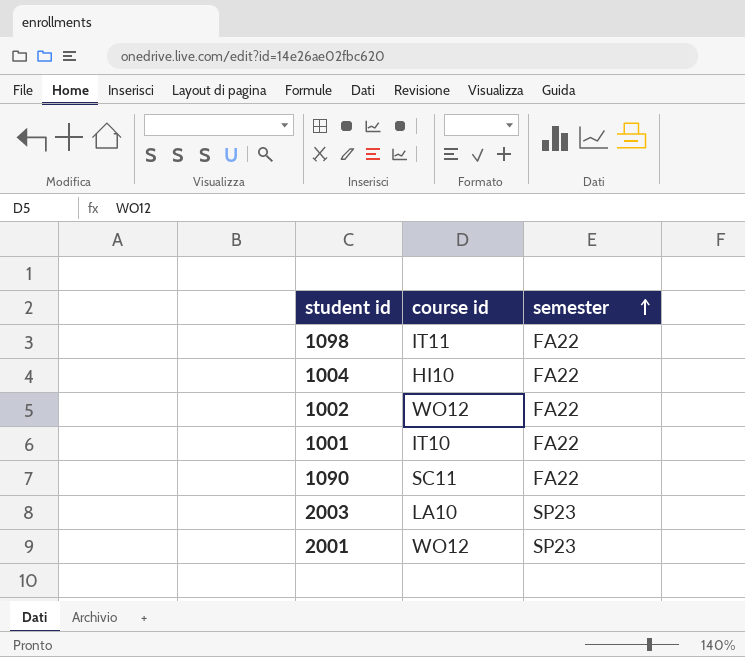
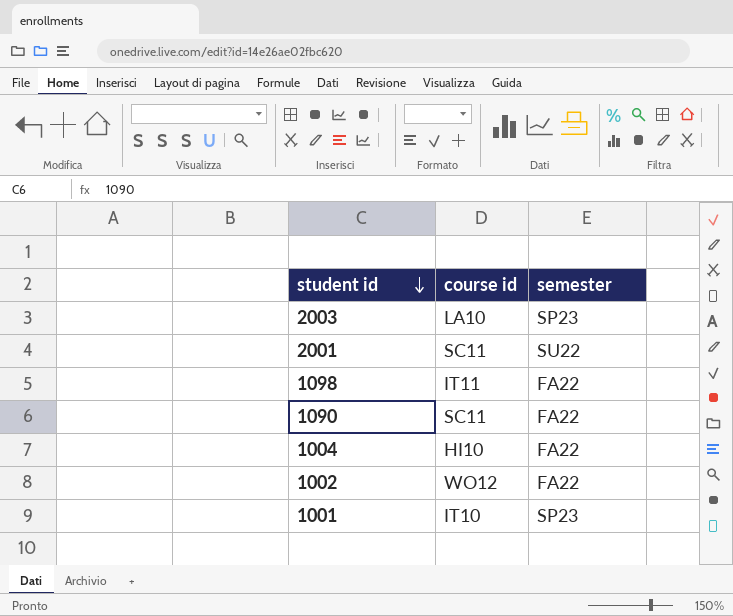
row order: semester ascending -> student id descending
2001 | course id: WO12 -> SC11
2001 | semester: SP23 -> SU22
1001 | semester: FA22 -> SP23

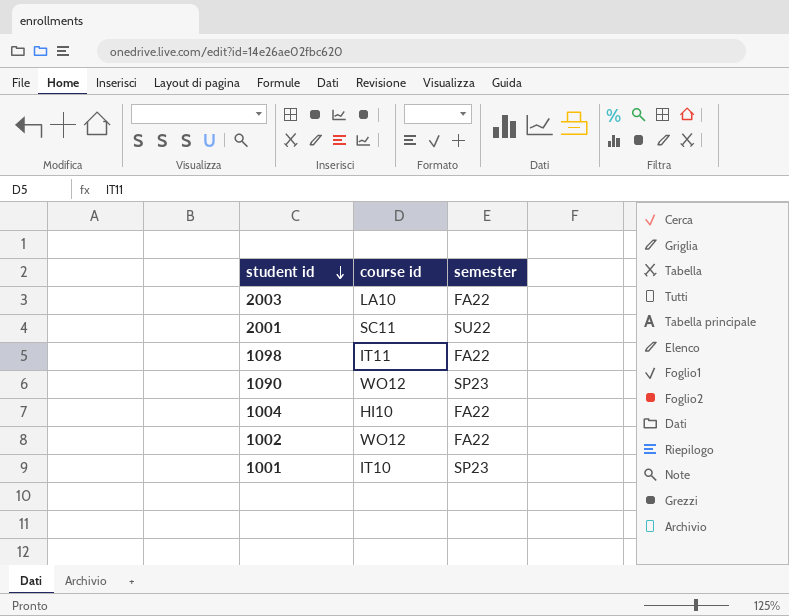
2003 | semester: SP23 -> FA22
1090 | course id: SC11 -> WO12
1090 | semester: FA22 -> SP23

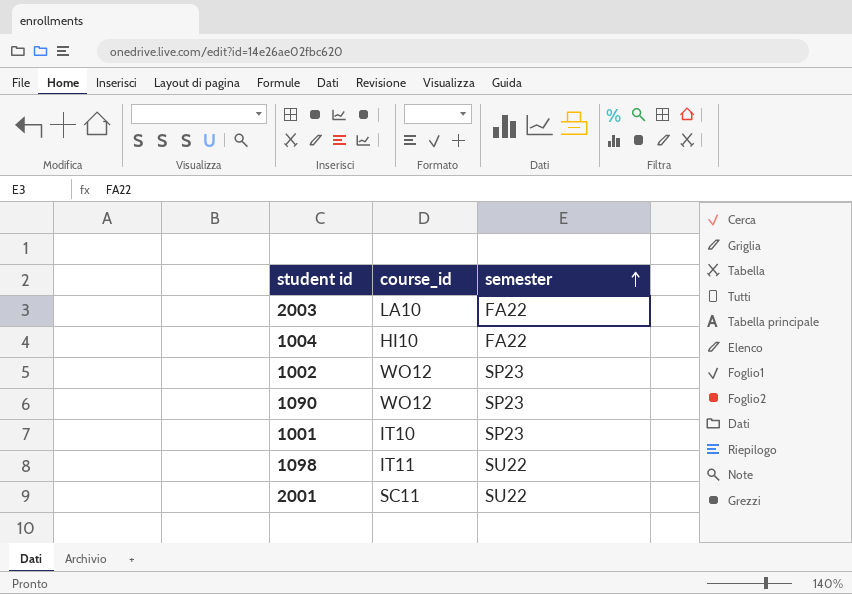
row order: student id descending -> semester ascending
column name: course id -> course_id
1002 | semester: FA22 -> SP23
1098 | semester: FA22 -> SU22

